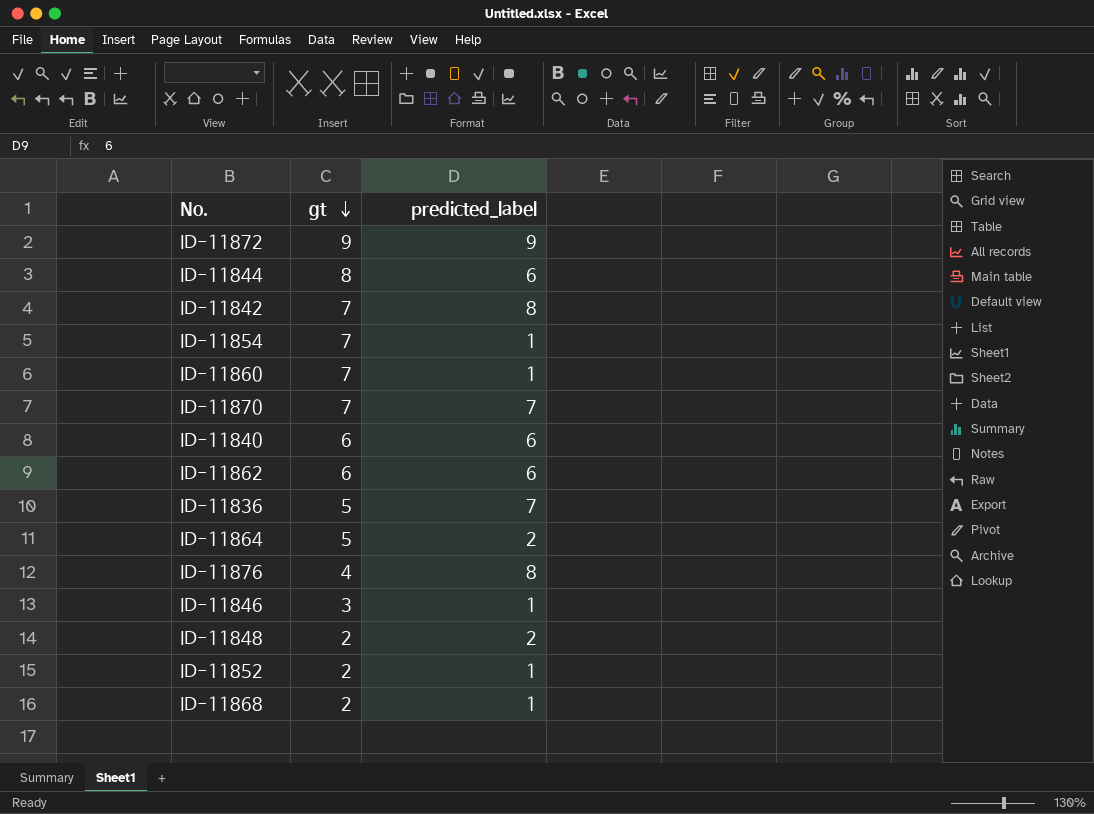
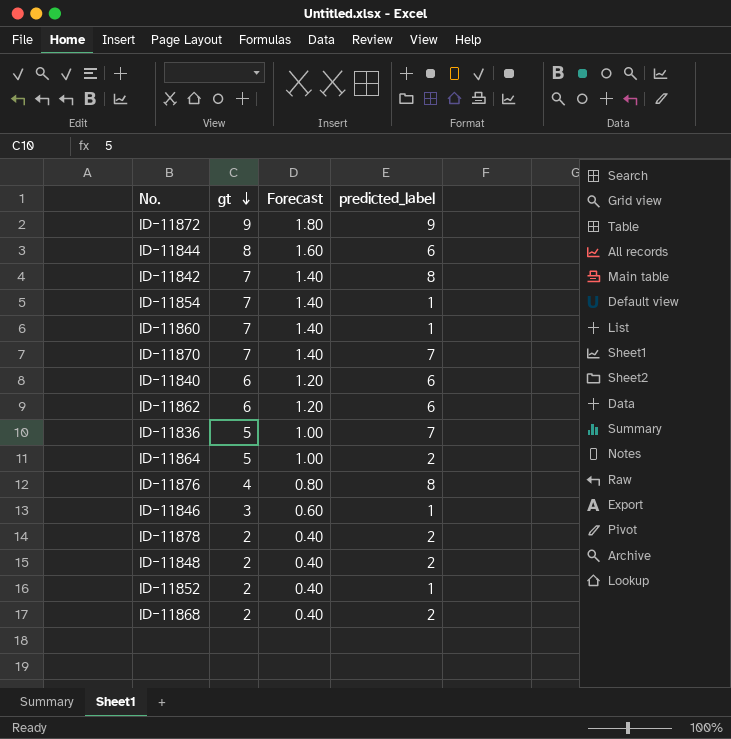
column Forecast | formula: none -> [gt] * 0.2
row ID-11878: none -> 2 | 0.40 | 2
ID-11868 | predicted_label: 1 -> 2

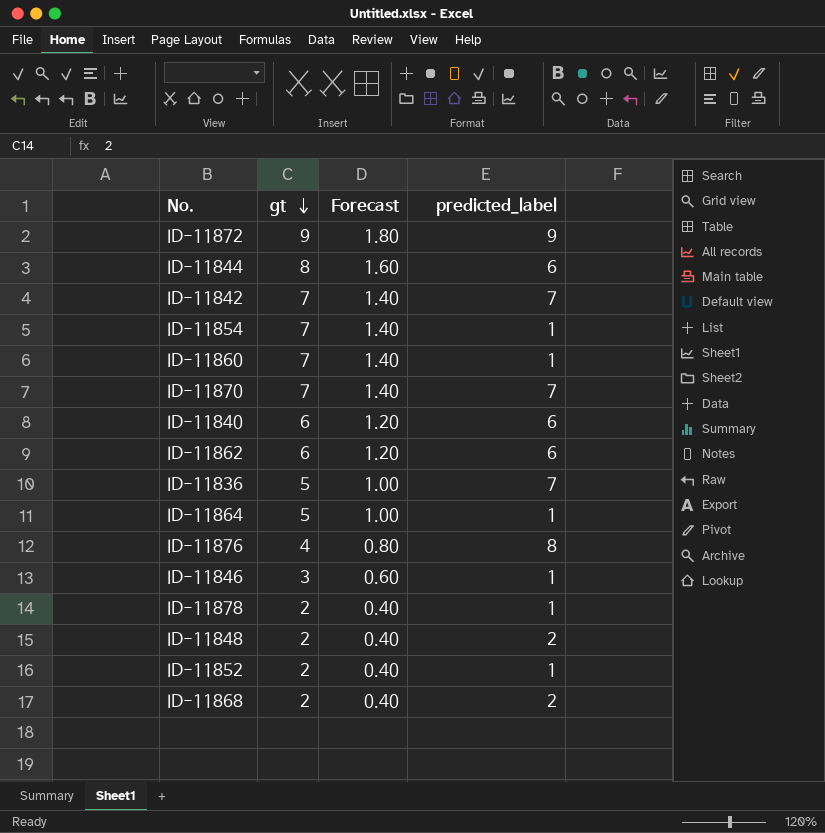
ID-11842 | predicted_label: 8 -> 7
ID-11864 | predicted_label: 2 -> 1
ID-11878 | predicted_label: 2 -> 1

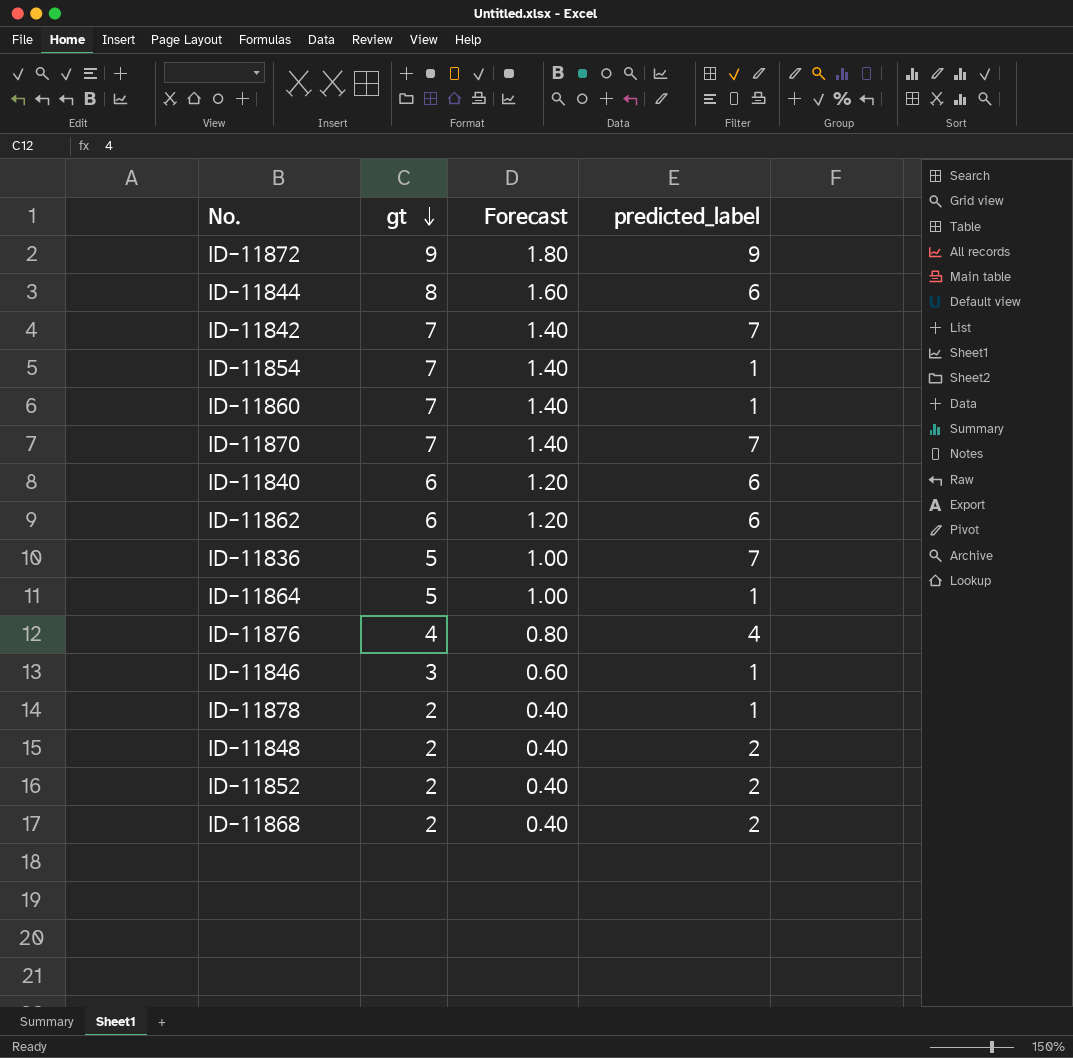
ID-11876 | predicted_label: 8 -> 4
ID-11852 | predicted_label: 1 -> 2

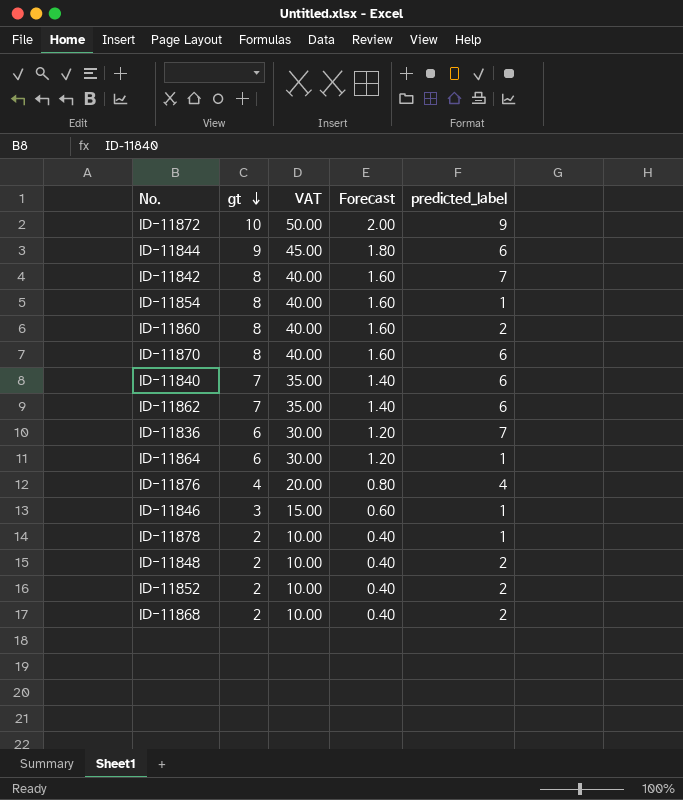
column VAT | formula: none -> [gt] * 5
ID-11872 | gt: 9 -> 10
ID-11872 | Forecast: 1.80 -> 2.00
ID-11844 | gt: 8 -> 9
ID-11844 | Forecast: 1.60 -> 1.80
ID-11842 | gt: 7 -> 8
ID-11842 | Forecast: 1.40 -> 1.60
ID-11854 | gt: 7 -> 8
ID-11854 | Forecast: 1.40 -> 1.60
ID-11860 | gt: 7 -> 8
ID-11860 | Forecast: 1.40 -> 1.60
ID-11860 | predicted_label: 1 -> 2
ID-11870 | gt: 7 -> 8
ID-11870 | Forecast: 1.40 -> 1.60
ID-11870 | predicted_label: 7 -> 6
ID-11840 | gt: 6 -> 7
ID-11840 | Forecast: 1.20 -> 1.40
ID-11862 | gt: 6 -> 7
ID-11862 | Forecast: 1.20 -> 1.40
ID-11836 | gt: 5 -> 6
ID-11836 | Forecast: 1.00 -> 1.20
ID-11864 | gt: 5 -> 6
ID-11864 | Forecast: 1.00 -> 1.20

